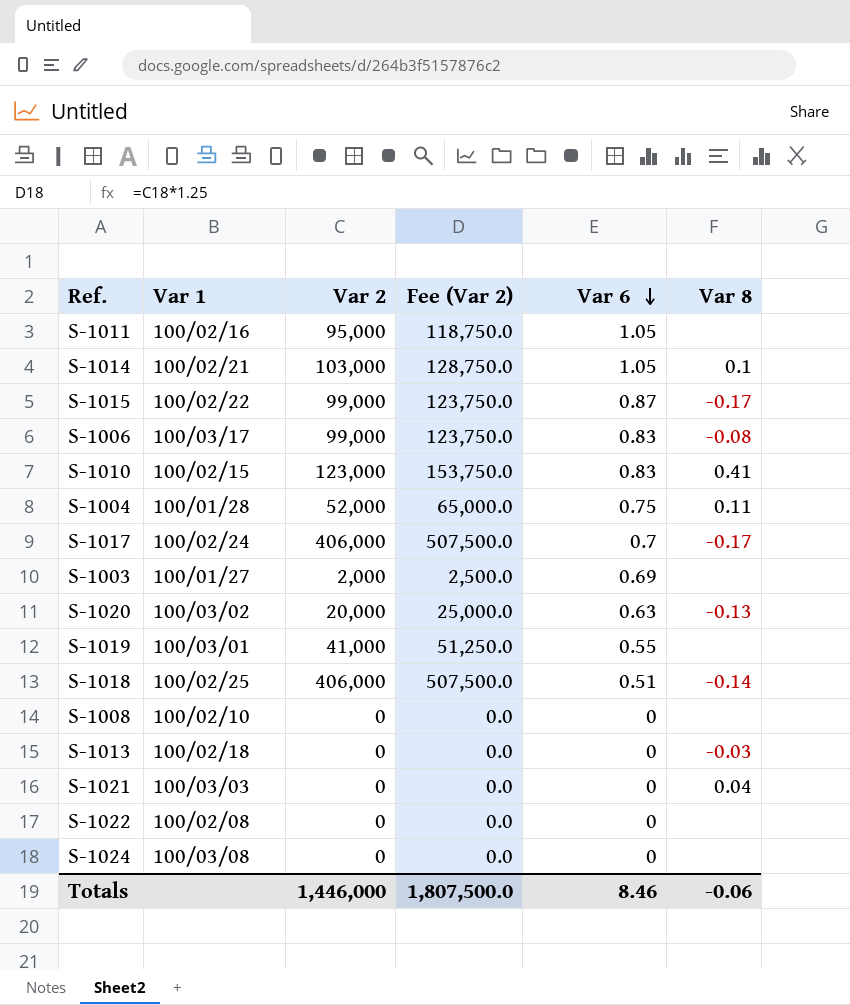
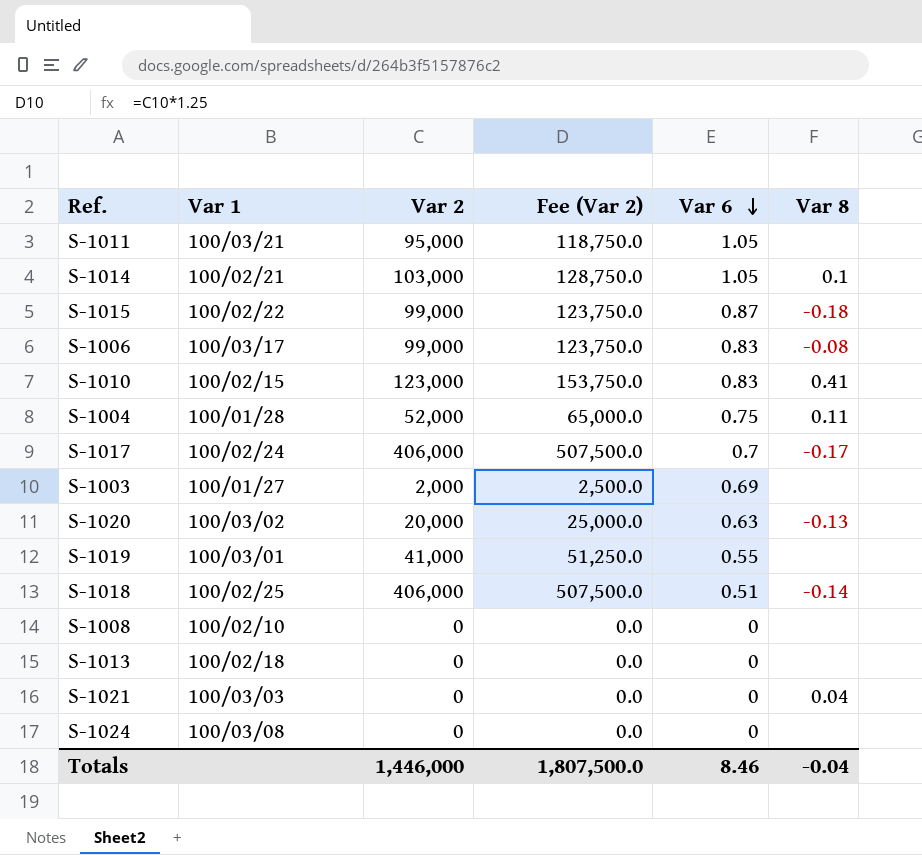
row S-1022: 100/02/08 | 0 | 0.0 | 0 | none -> none
S-1011 | Var 1: 100/02/16 -> 100/03/21
S-1015 | Var 8: -0.17 -> -0.18
S-1013 | Var 8: -0.03 -> none
Totals | Var 8: -0.06 -> -0.04

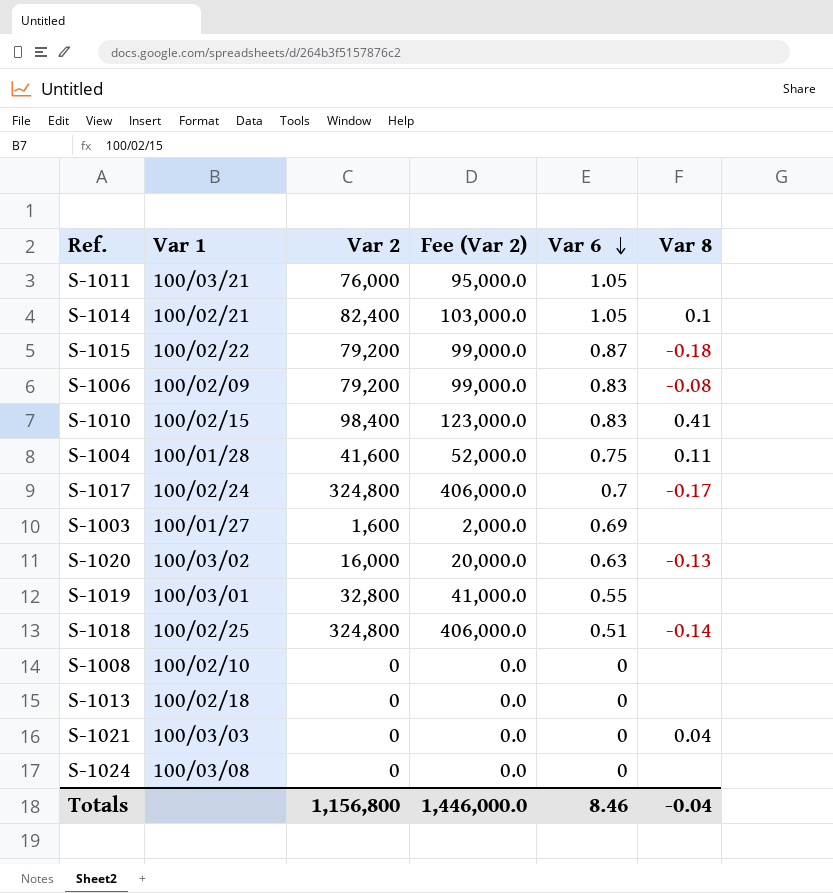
S-1011 | Var 2: 95,000 -> 76,000
S-1011 | Fee (Var 2): 118,750.0 -> 95,000.0
S-1014 | Var 2: 103,000 -> 82,400
S-1014 | Fee (Var 2): 128,750.0 -> 103,000.0
S-1015 | Var 2: 99,000 -> 79,200
S-1015 | Fee (Var 2): 123,750.0 -> 99,000.0
S-1006 | Var 1: 100/03/17 -> 100/02/09
S-1006 | Var 2: 99,000 -> 79,200
S-1006 | Fee (Var 2): 123,750.0 -> 99,000.0
S-1010 | Var 2: 123,000 -> 98,400
S-1010 | Fee (Var 2): 153,750.0 -> 123,000.0
S-1004 | Var 2: 52,000 -> 41,600
S-1004 | Fee (Var 2): 65,000.0 -> 52,000.0
S-1017 | Var 2: 406,000 -> 324,800
S-1017 | Fee (Var 2): 507,500.0 -> 406,000.0
S-1003 | Var 2: 2,000 -> 1,600
S-1003 | Fee (Var 2): 2,500.0 -> 2,000.0
S-1020 | Var 2: 20,000 -> 16,000
S-1020 | Fee (Var 2): 25,000.0 -> 20,000.0
S-1019 | Var 2: 41,000 -> 32,800
S-1019 | Fee (Var 2): 51,250.0 -> 41,000.0
S-1018 | Var 2: 406,000 -> 324,800
S-1018 | Fee (Var 2): 507,500.0 -> 406,000.0
Totals | Var 2: 1,446,000 -> 1,156,800
Totals | Fee (Var 2): 1,807,500.0 -> 1,446,000.0

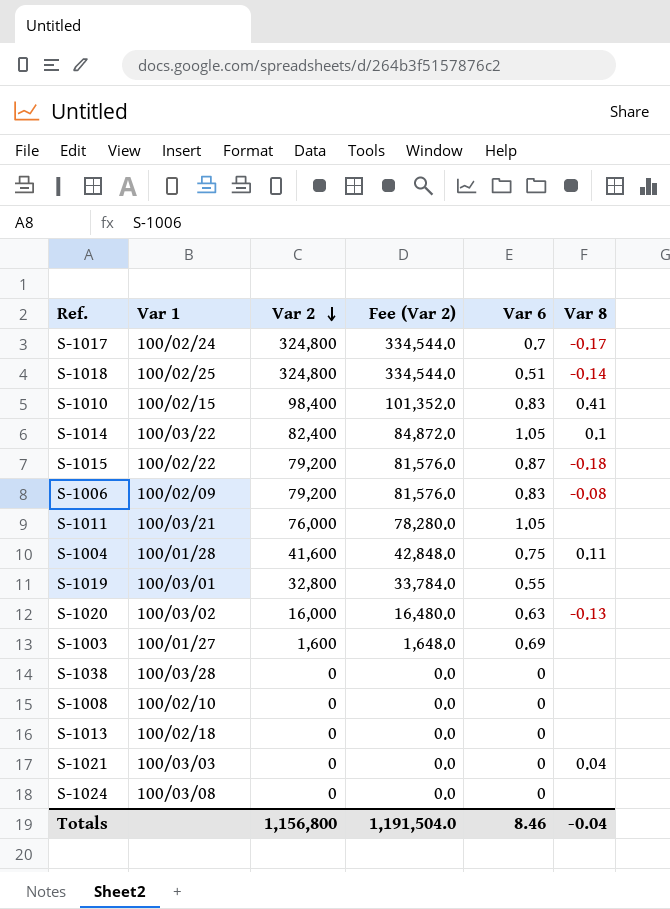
row order: Var 6 descending -> Var 2 descending
column Fee (Var 2) | formula: [Var 2] * 1.25 -> [Var 2] * 1.03
S-1014 | Var 1: 100/02/21 -> 100/03/22
row S-1038: none -> 100/03/28 | 0 | 0.0 | 0 | none
Totals | Fee (Var 2): 1,446,000.0 -> 1,191,504.0

